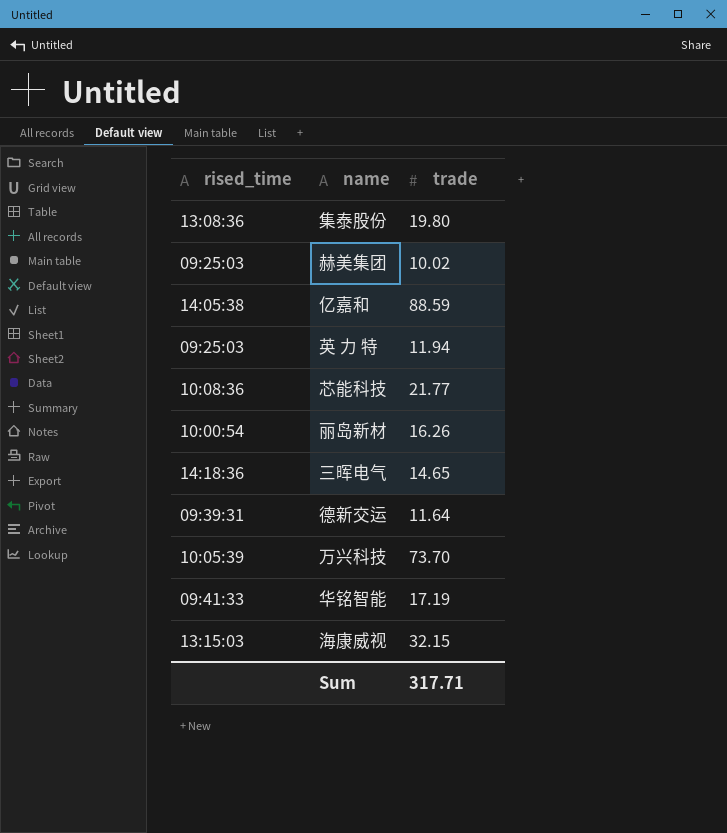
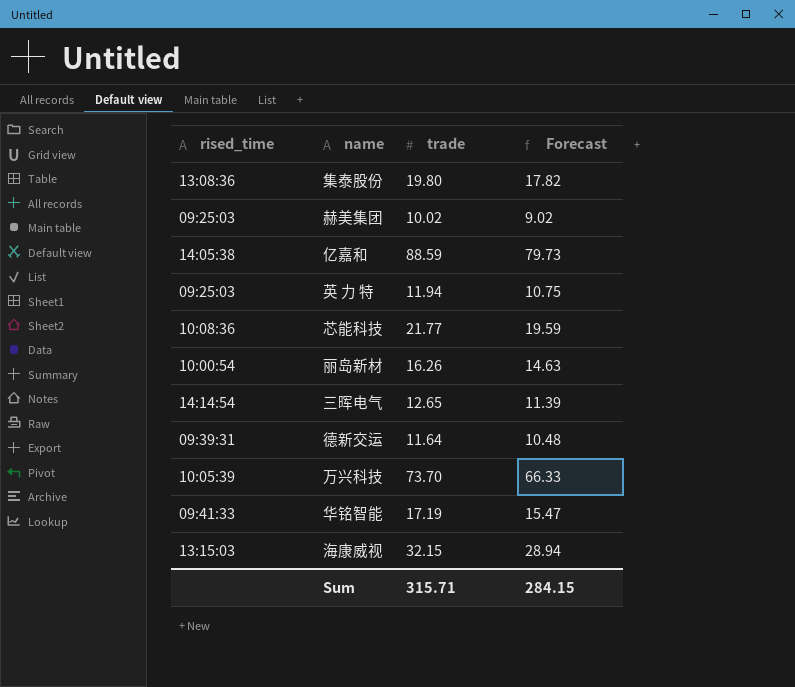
column Forecast | formula: none -> [trade] * 0.9
三晖电气 | rised_time: 14:18:36 -> 14:14:54
三晖电气 | trade: 14.65 -> 12.65
Sum | trade: 317.71 -> 315.71

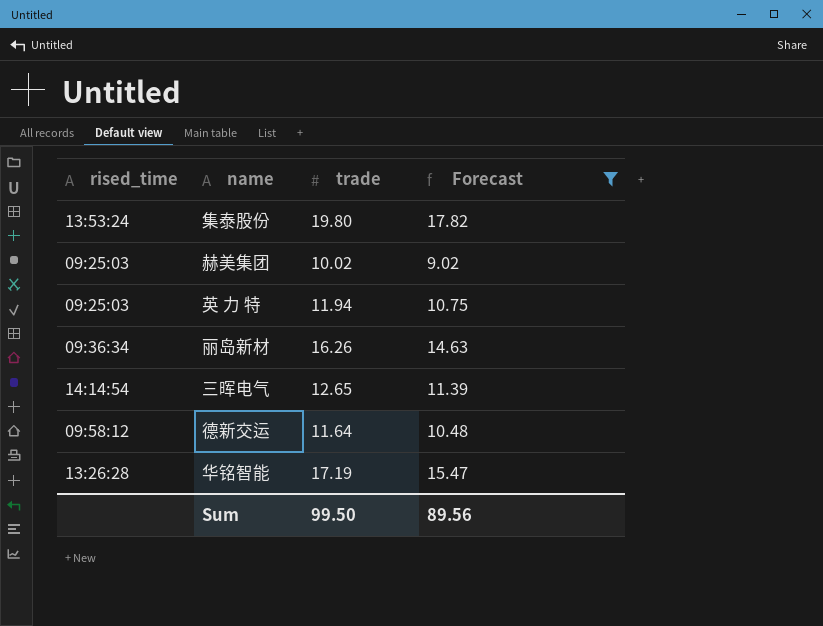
filter: none -> Forecast <= 17.82
集泰股份 | rised_time: 13:08:36 -> 13:53:24
丽岛新材 | rised_time: 10:00:54 -> 09:36:34
德新交运 | rised_time: 09:39:31 -> 09:58:12
华铭智能 | rised_time: 09:41:33 -> 13:26:28
Sum | trade: 315.71 -> 99.50
Sum | Forecast: 284.15 -> 89.56

